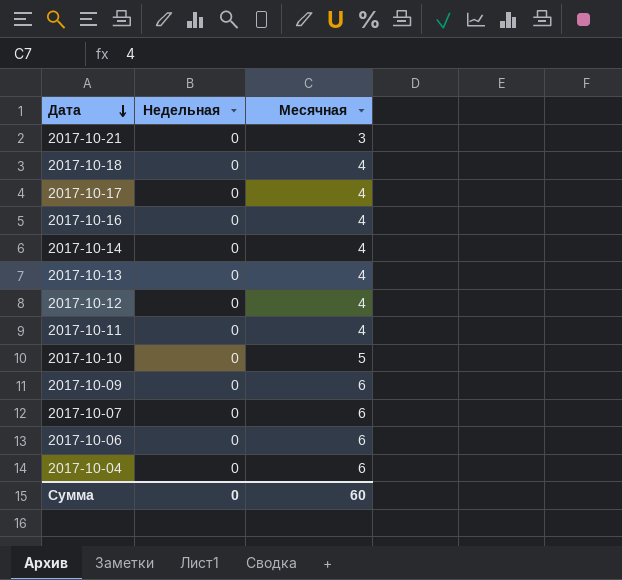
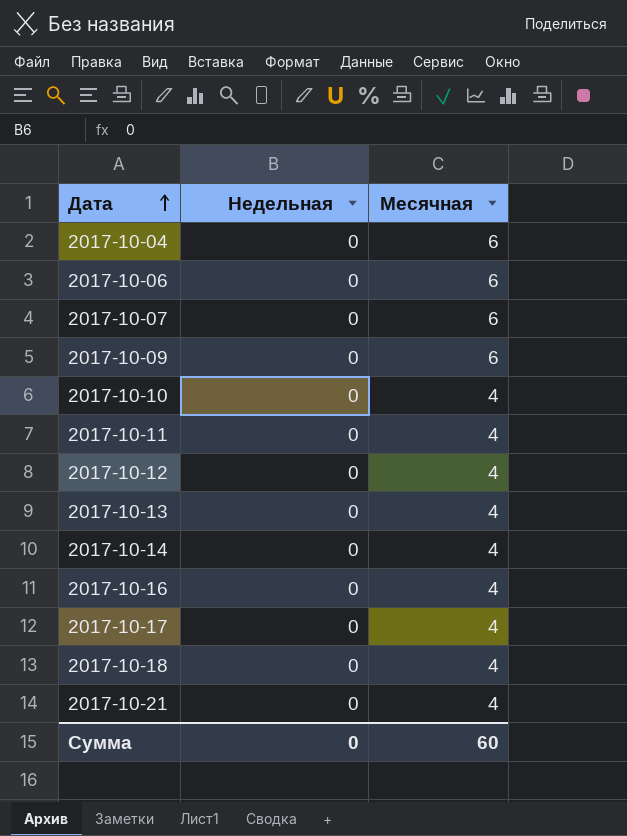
row order: Дата descending -> Дата ascending
2017-10-10 | Месячная: 5 -> 4
2017-10-21 | Месячная: 3 -> 4

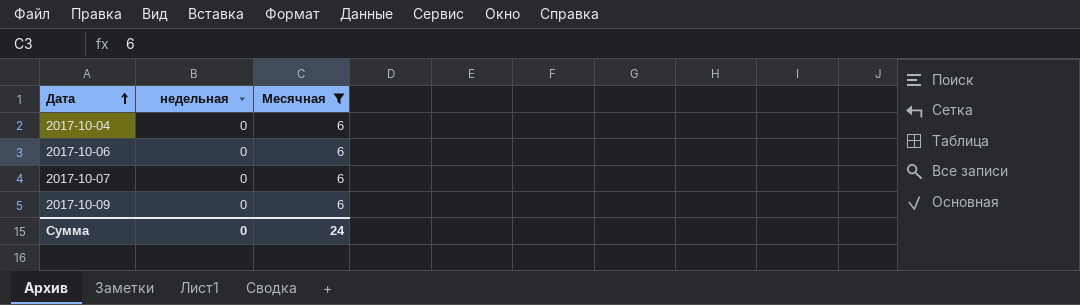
filter: none -> Месячная = 6
column name: Недельная -> недельная
Сумма | Месячная: 60 -> 24

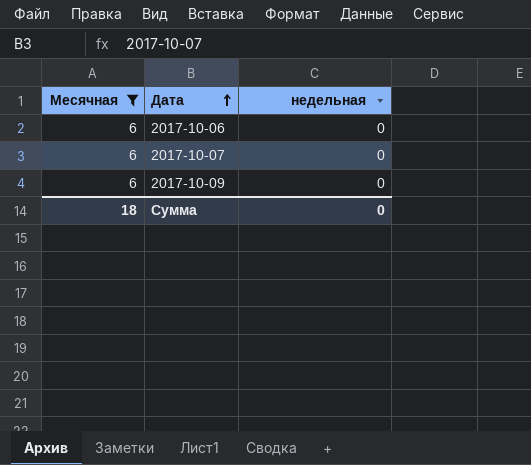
column Месячная | position: 3 -> 1
row 2017-10-04: 0 | 6 -> none
Сумма | Месячная: 24 -> 18

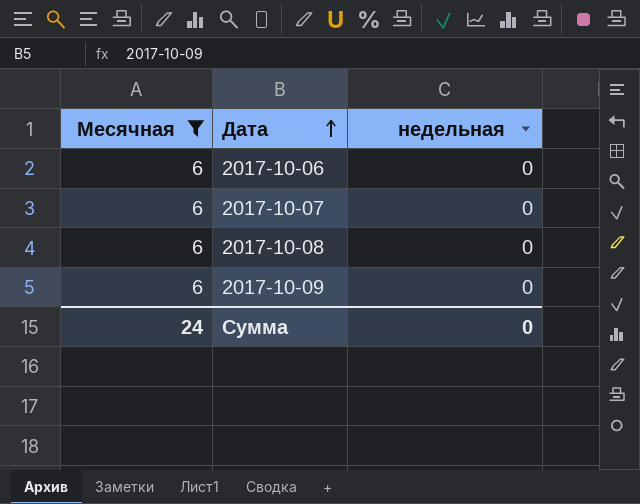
row 2017-10-08: none -> 6 | 0
Сумма | Месячная: 18 -> 24

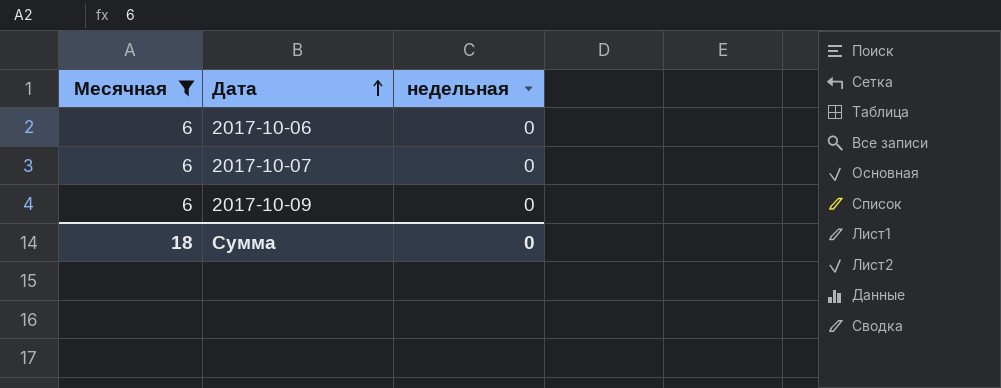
row 2017-10-08: 6 | 0 -> none
Сумма | Месячная: 24 -> 18

